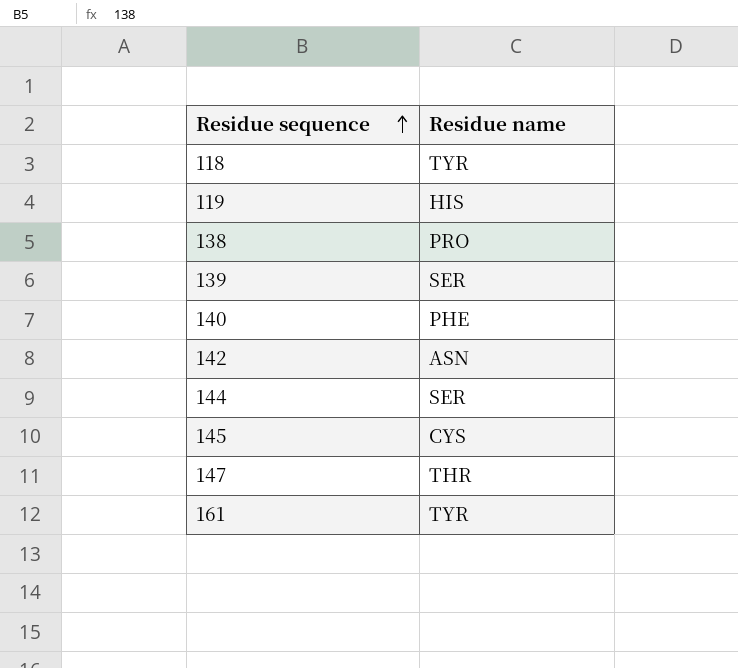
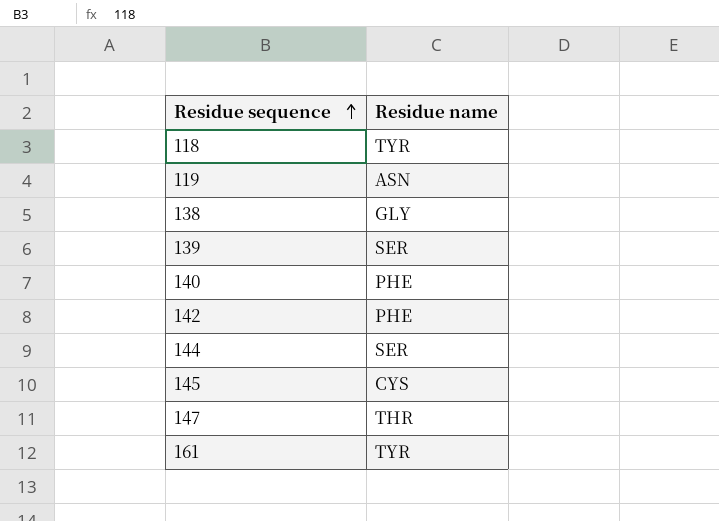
119 | Residue name: HIS -> ASN
138 | Residue name: PRO -> GLY
142 | Residue name: ASN -> PHE

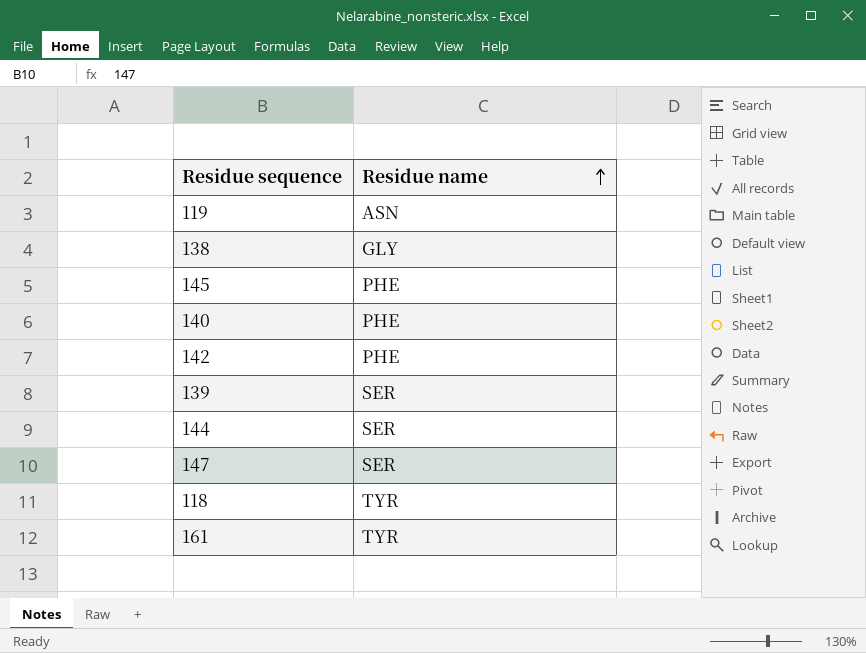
row order: Residue sequence ascending -> Residue name ascending
145 | Residue name: CYS -> PHE
147 | Residue name: THR -> SER

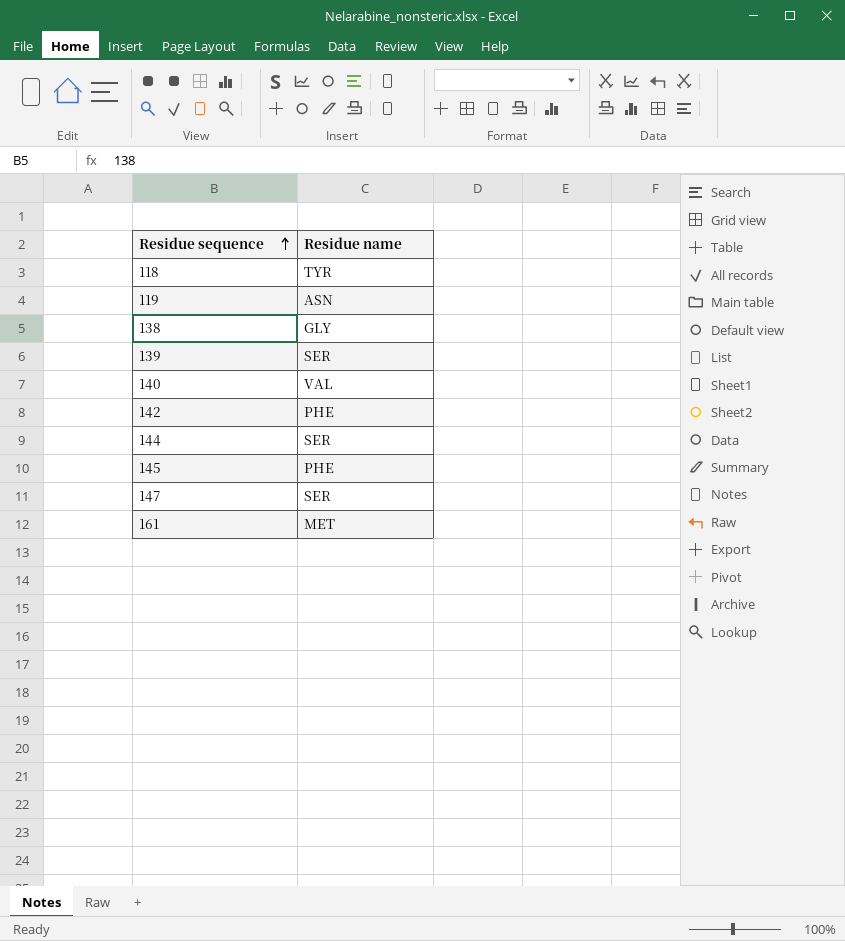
row order: Residue name ascending -> Residue sequence ascending
140 | Residue name: PHE -> VAL
161 | Residue name: TYR -> MET

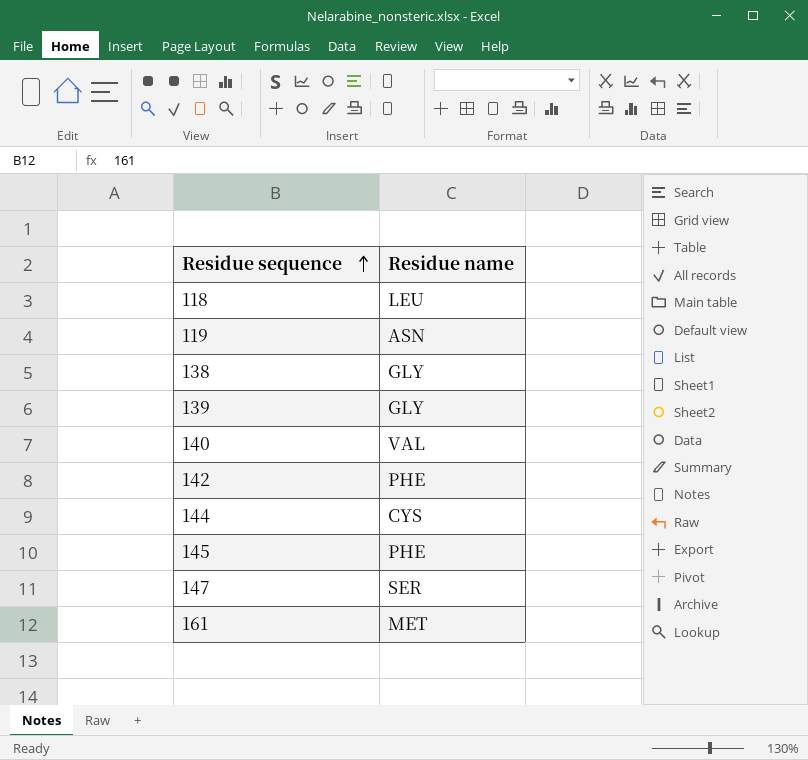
118 | Residue name: TYR -> LEU
139 | Residue name: SER -> GLY
144 | Residue name: SER -> CYS

